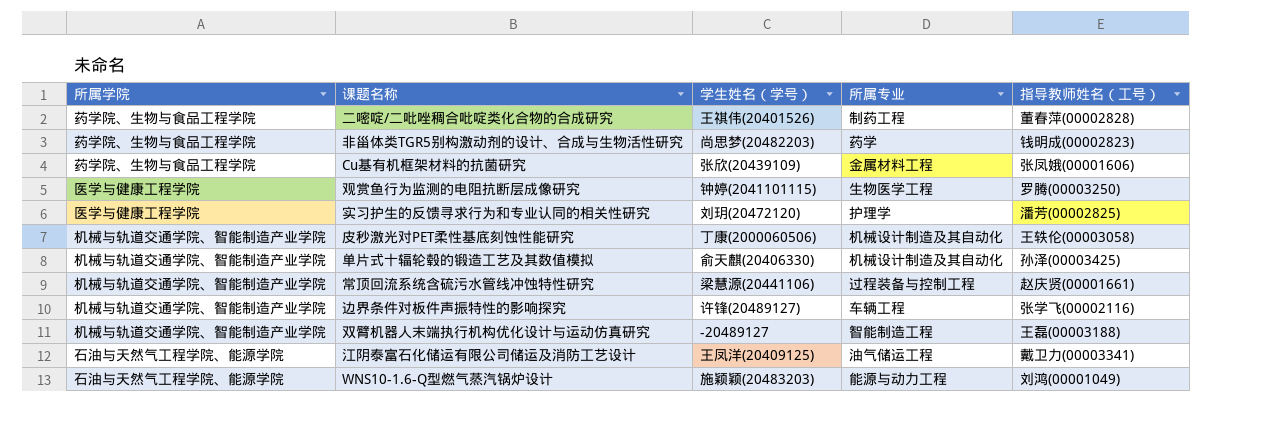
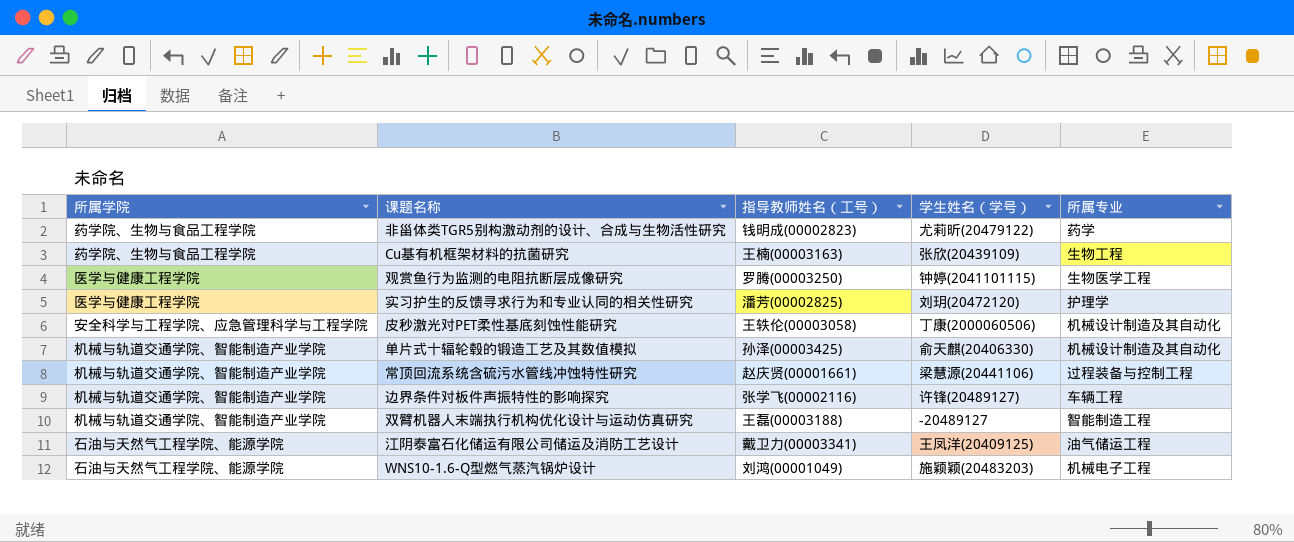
column 指导教师姓名（工号） | position: 5 -> 3
row 二嘧啶/二吡唑稠合吡啶类化合物的合成研究: 药学院、生物与食品工程学院 | 王祺伟(20401526) | 制药工程 | 董春萍(00002828) -> none
非甾体类TGR5别构激动剂的设计、合成与生物活性研究 | 学生姓名（学号）: 尚思梦(20482203) -> 尤莉昕(20479122)
Cu基有机框架材料的抗菌研究 | 指导教师姓名（工号）: 张凤娥(00001606) -> 王楠(00003163)
Cu基有机框架材料的抗菌研究 | 所属专业: 金属材料工程 -> 生物工程
皮秒激光对PET柔性基底刻蚀性能研究 | 所属学院: 机械与轨道交通学院、智能制造产业学院 -> 安全科学与工程学院、应急管理科学与工程学院
WNS10-1.6-Q型燃气蒸汽锅炉设计 | 所属专业: 能源与动力工程 -> 机械电子工程

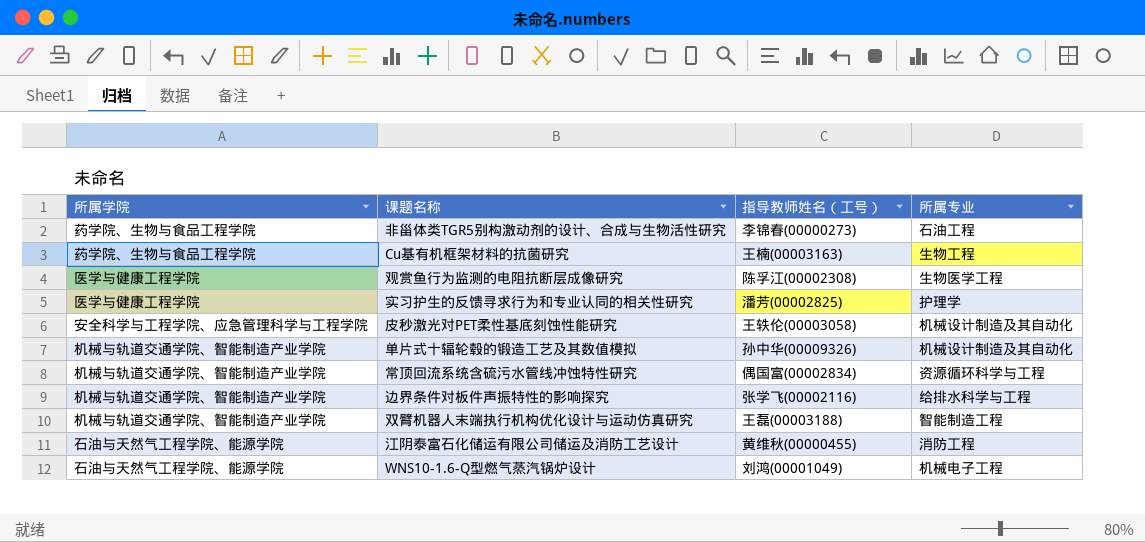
column 学生姓名（学号） | position: 4 -> none
非甾体类TGR5别构激动剂的设计、合成与生物活性研究 | 指导教师姓名（工号）: 钱明成(00002823) -> 李锦春(00000273)
非甾体类TGR5别构激动剂的设计、合成与生物活性研究 | 所属专业: 药学 -> 石油工程
观赏鱼行为监测的电阻抗断层成像研究 | 指导教师姓名（工号）: 罗腾(00003250) -> 陈孚江(00002308)
单片式十辐轮毂的锻造工艺及其数值模拟 | 指导教师姓名（工号）: 孙泽(00003425) -> 孙中华(00009326)
常顶回流系统含硫污水管线冲蚀特性研究 | 指导教师姓名（工号）: 赵庆贤(00001661) -> 偶国富(00002834)
常顶回流系统含硫污水管线冲蚀特性研究 | 所属专业: 过程装备与控制工程 -> 资源循环科学与工程
边界条件对板件声振特性的影响探究 | 所属专业: 车辆工程 -> 给排水科学与工程
江阴泰富石化储运有限公司储运及消防工艺设计 | 指导教师姓名（工号）: 戴卫力(00003341) -> 黄维秋(00000455)
江阴泰富石化储运有限公司储运及消防工艺设计 | 所属专业: 油气储运工程 -> 消防工程

